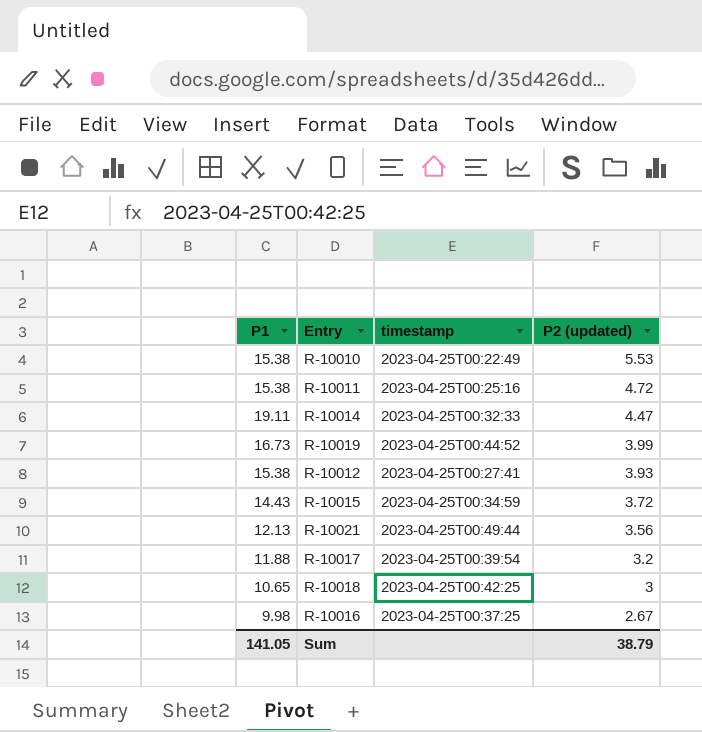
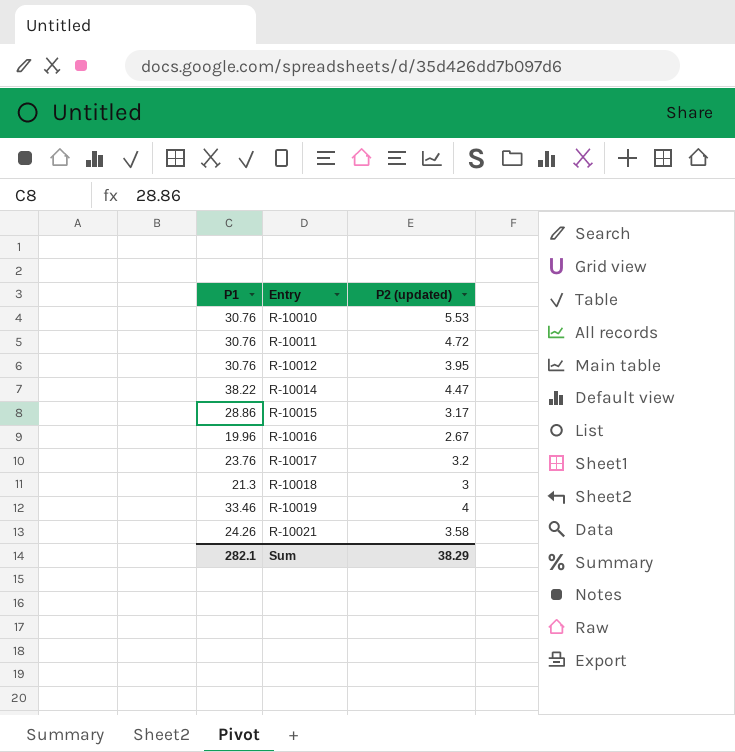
row order: P2 (updated) descending -> Entry ascending
column timestamp | position: 3 -> none
R-10010 | P1: 15.38 -> 30.76
R-10011 | P1: 15.38 -> 30.76
R-10012 | P1: 15.38 -> 30.76
R-10012 | P2 (updated): 3.93 -> 3.95
R-10014 | P1: 19.11 -> 38.22
R-10015 | P1: 14.43 -> 28.86
R-10015 | P2 (updated): 3.72 -> 3.17
R-10016 | P1: 9.98 -> 19.96
R-10017 | P1: 11.88 -> 23.76
R-10018 | P1: 10.65 -> 21.3
R-10019 | P1: 16.73 -> 33.46
R-10019 | P2 (updated): 3.99 -> 4
R-10021 | P1: 12.13 -> 24.26
R-10021 | P2 (updated): 3.56 -> 3.58
Sum | P1: 141.05 -> 282.1
Sum | P2 (updated): 38.79 -> 38.29

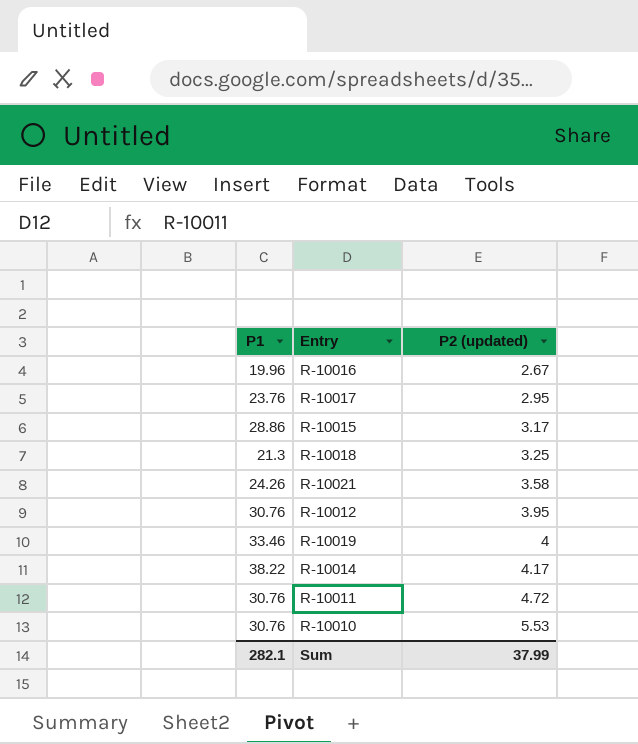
row order: Entry ascending -> P2 (updated) ascending
R-10017 | P2 (updated): 3.2 -> 2.95
R-10018 | P2 (updated): 3 -> 3.25
R-10014 | P2 (updated): 4.47 -> 4.17
Sum | P2 (updated): 38.29 -> 37.99

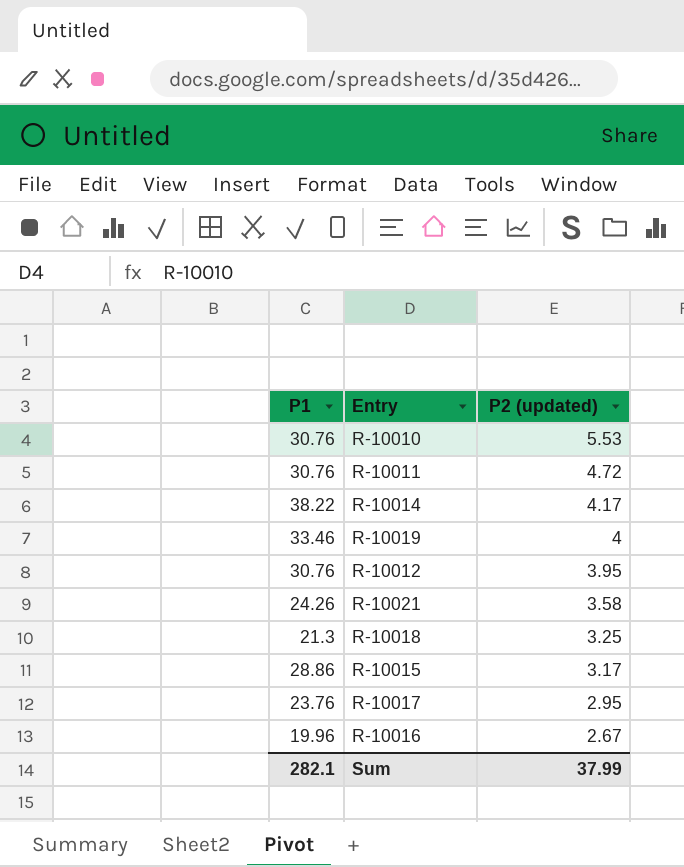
row order: P2 (updated) ascending -> P2 (updated) descending

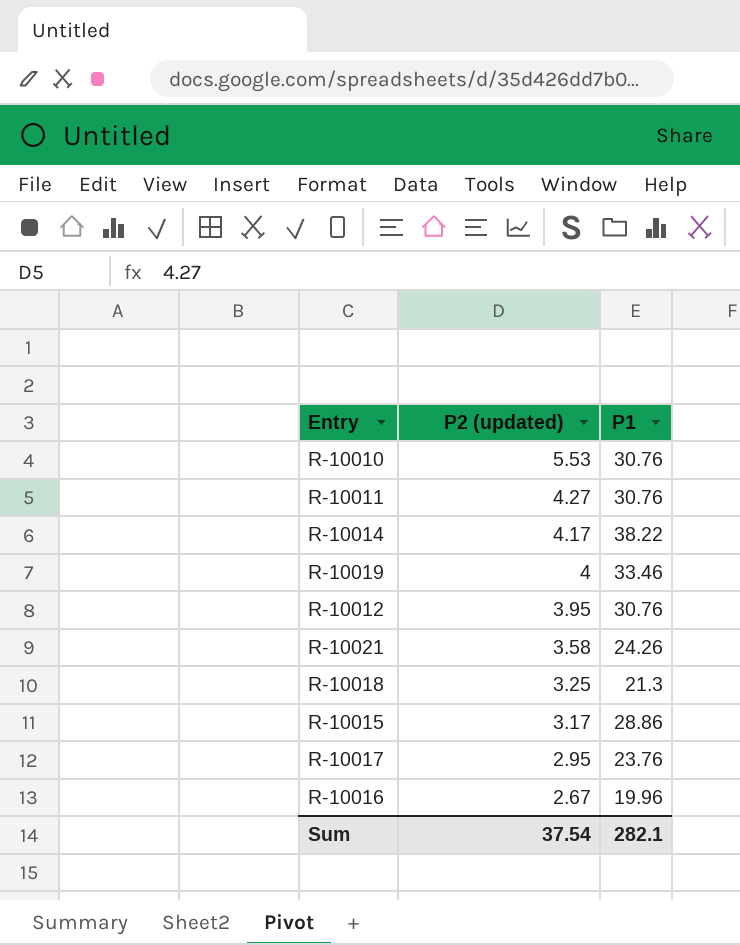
column P1 | position: 1 -> 3
R-10011 | P2 (updated): 4.72 -> 4.27
Sum | P2 (updated): 37.99 -> 37.54

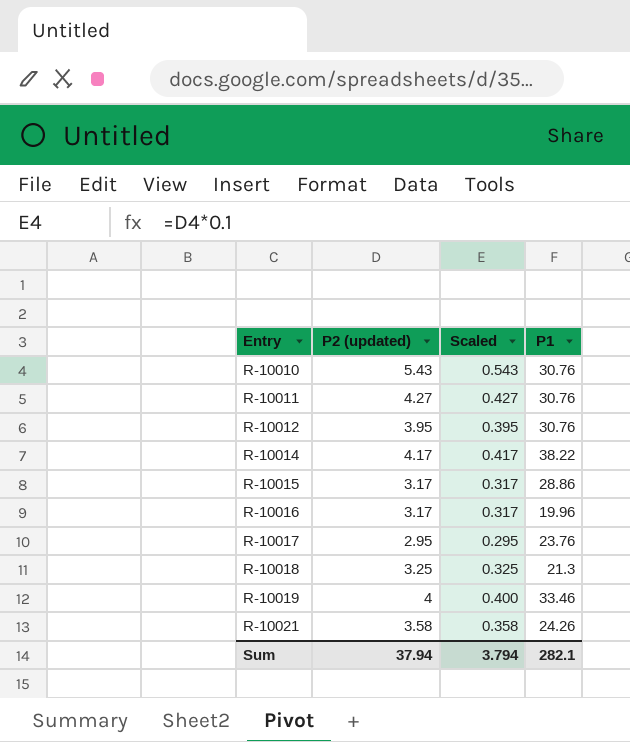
row order: P2 (updated) descending -> Entry ascending
column Scaled | formula: none -> [P2 (updated)] * 0.1
R-10010 | P2 (updated): 5.53 -> 5.43
R-10016 | P2 (updated): 2.67 -> 3.17
Sum | P2 (updated): 37.54 -> 37.94

